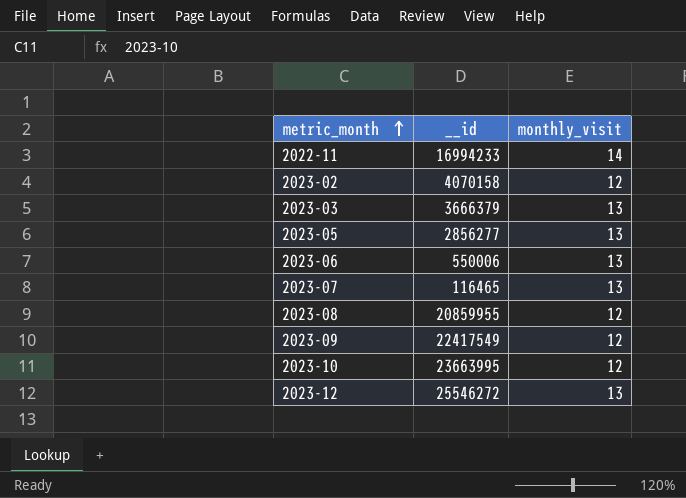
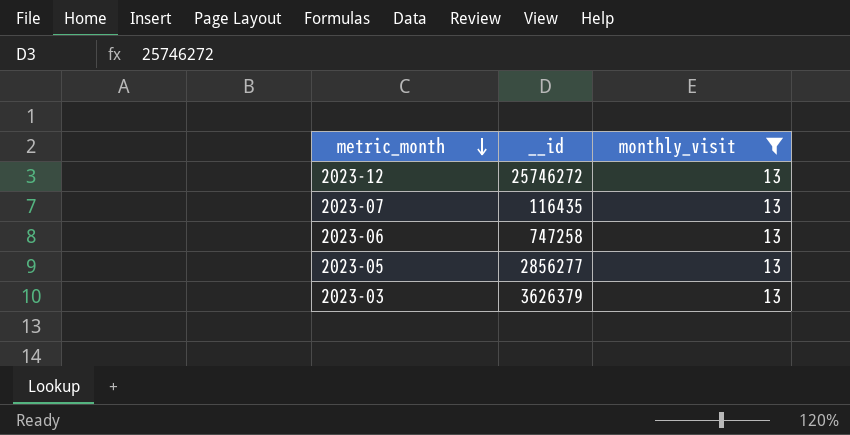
filter: none -> monthly_visit = 13
row order: metric_month ascending -> metric_month descending
2023-12 | __id: 25546272 -> 25746272
2023-07 | __id: 116465 -> 116435
2023-06 | __id: 550006 -> 747258
2023-03 | __id: 3666379 -> 3626379

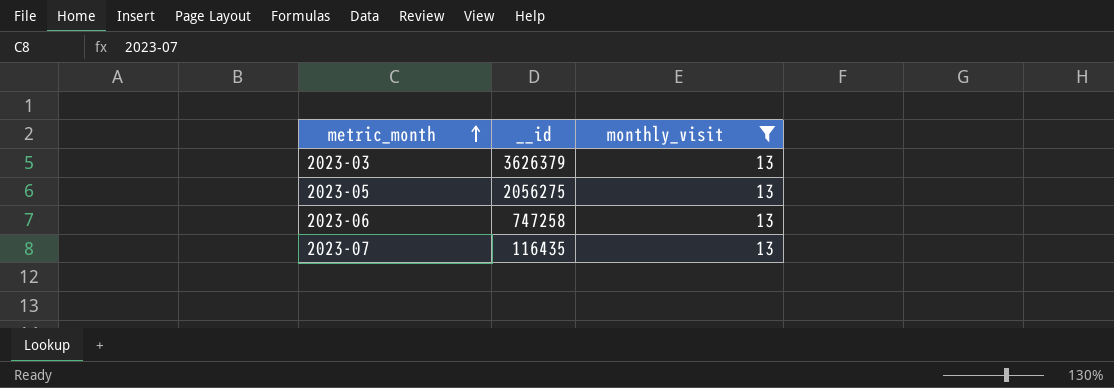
row order: metric_month descending -> metric_month ascending
row 2023-12: 25746272 | 13 -> none
2023-05 | __id: 2856277 -> 2056275

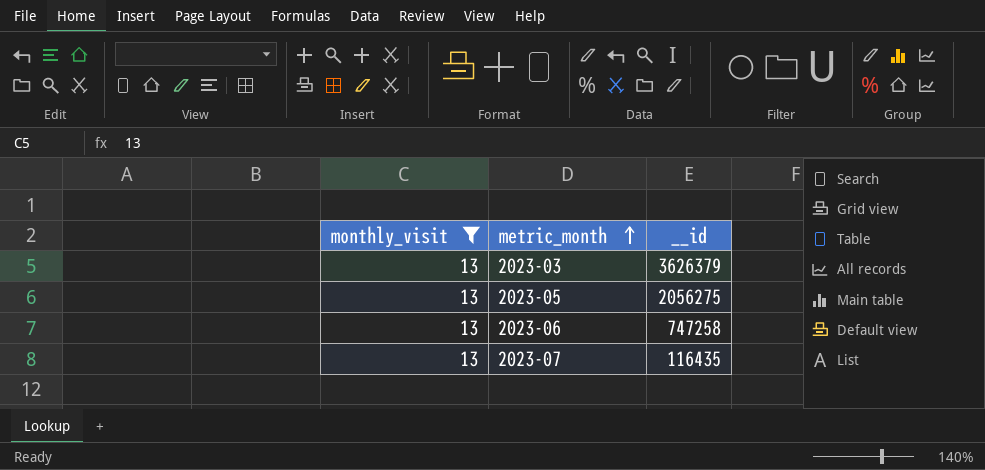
column monthly_visit | position: 3 -> 1

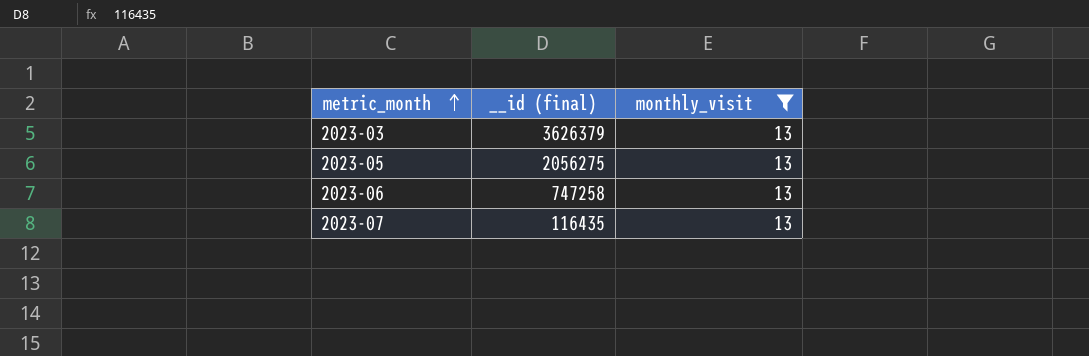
column name: __id -> __id (final)
column monthly_visit | position: 1 -> 3

